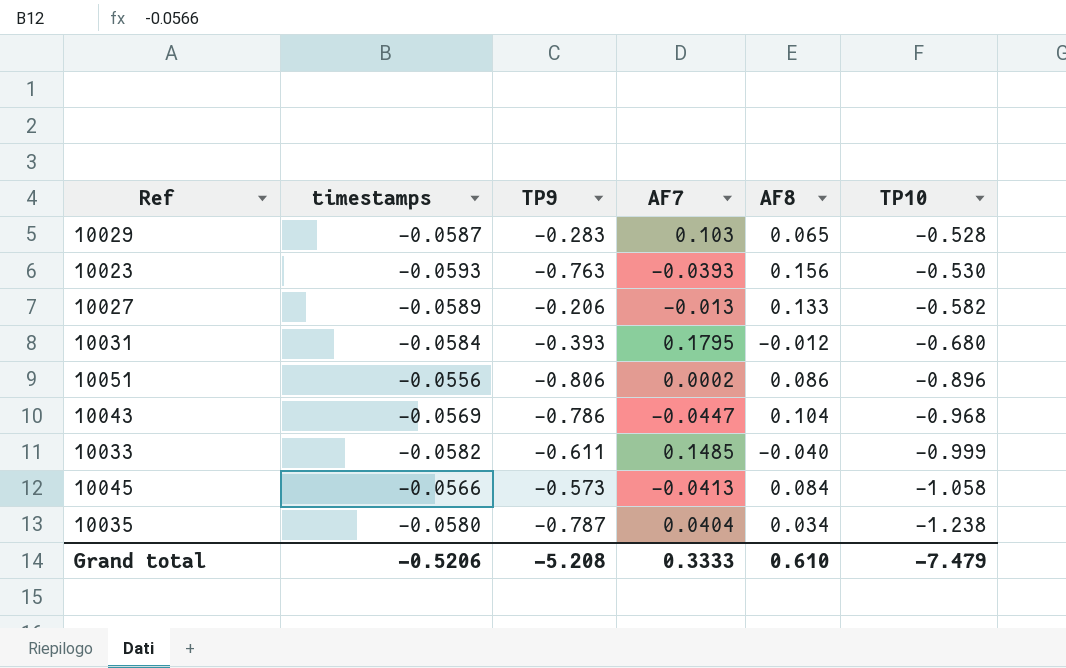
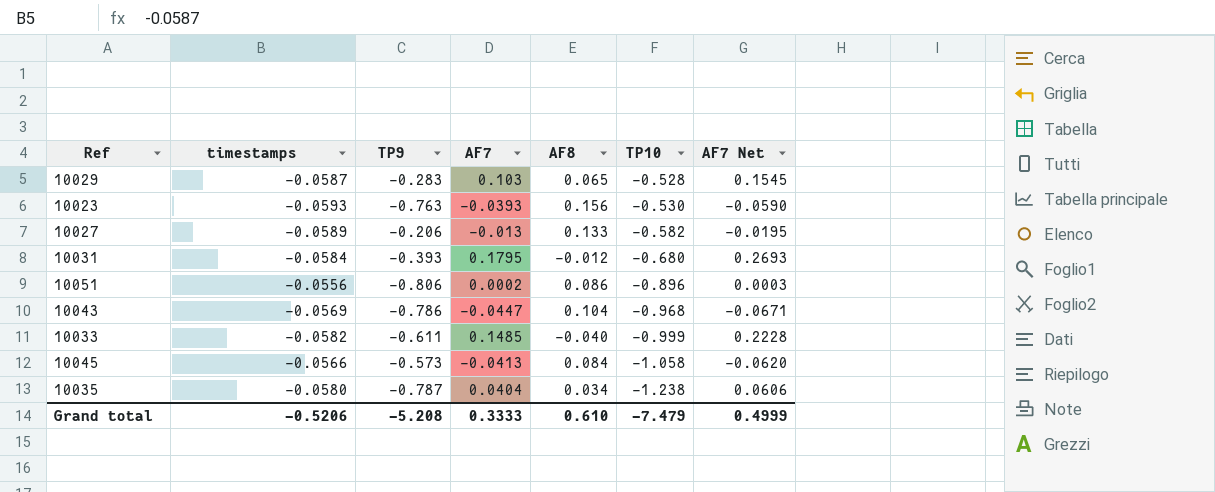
column AF7 Net | formula: none -> [AF7] * 1.5

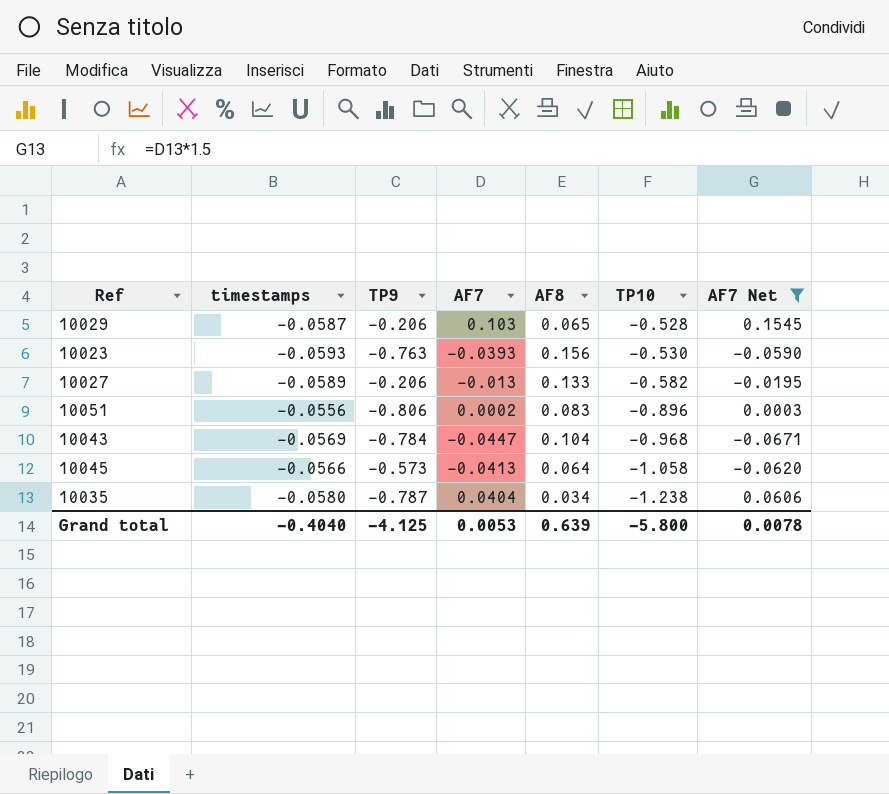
filter: none -> AF7 Net <= 0.1545
10029 | TP9: -0.283 -> -0.206
10051 | AF8: 0.086 -> 0.083
10043 | TP9: -0.786 -> -0.784
10045 | AF8: 0.084 -> 0.064
Grand total | timestamps: -0.5206 -> -0.4040
Grand total | TP9: -5.208 -> -4.125
Grand total | AF7: 0.3333 -> 0.0053
Grand total | AF8: 0.610 -> 0.639
Grand total | TP10: -7.479 -> -5.800
Grand total | AF7 Net: 0.4999 -> 0.0078

